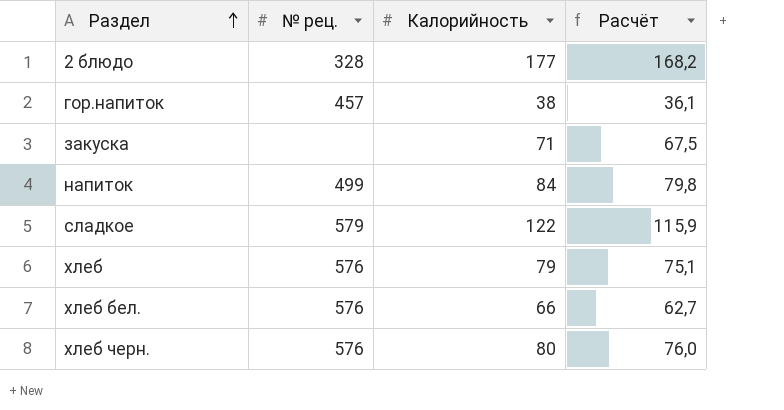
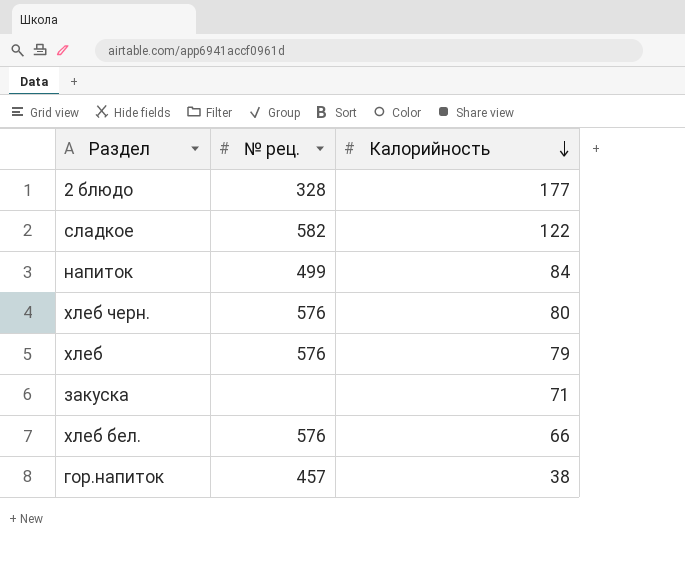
row order: Раздел ascending -> Калорийность descending
column Расчёт | formula: [Калорийность] * 0,95 -> none
сладкое | № рец.: 579 -> 582

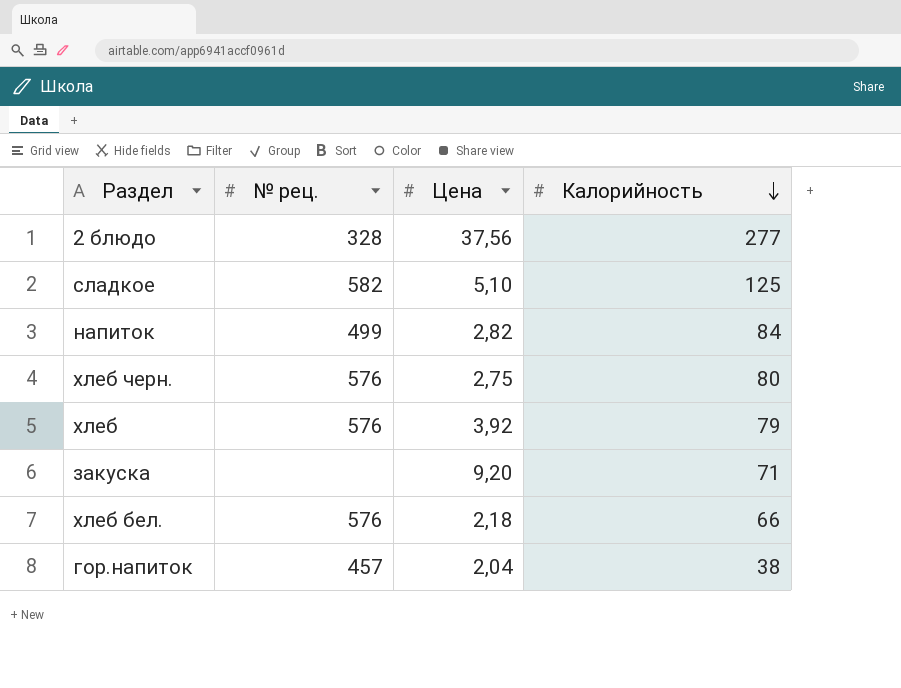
column Цена | position: none -> 3
2 блюдо | Калорийность: 177 -> 277
сладкое | Калорийность: 122 -> 125

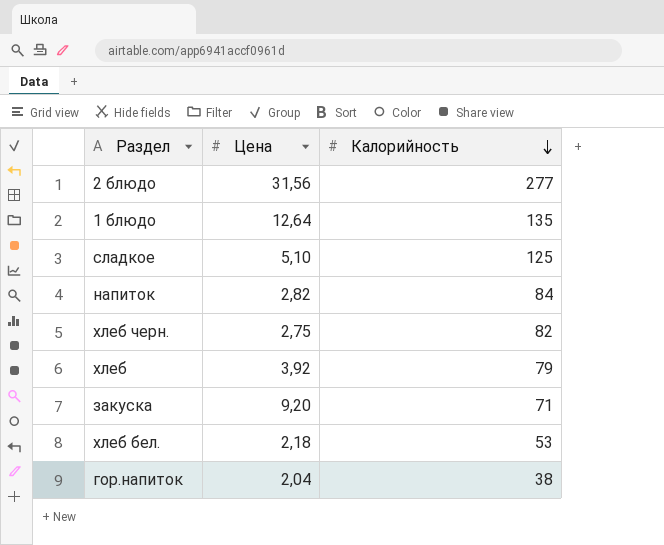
column № рец. | position: 2 -> none
2 блюдо | Цена: 37,56 -> 31,56
row 1 блюдо: none -> 12,64 | 135
хлеб черн. | Калорийность: 80 -> 82
хлеб бел. | Калорийность: 66 -> 53

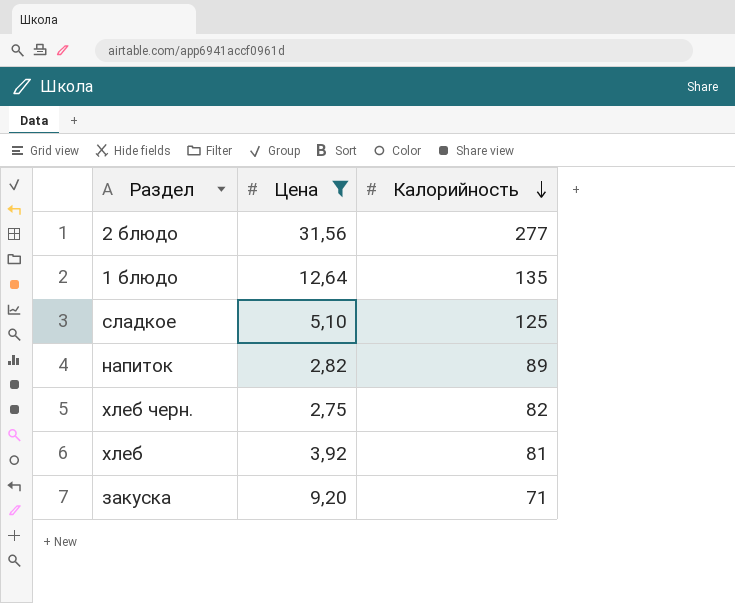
filter: none -> Цена >= 2,75
напиток | Калорийность: 84 -> 89
хлеб | Калорийность: 79 -> 81

